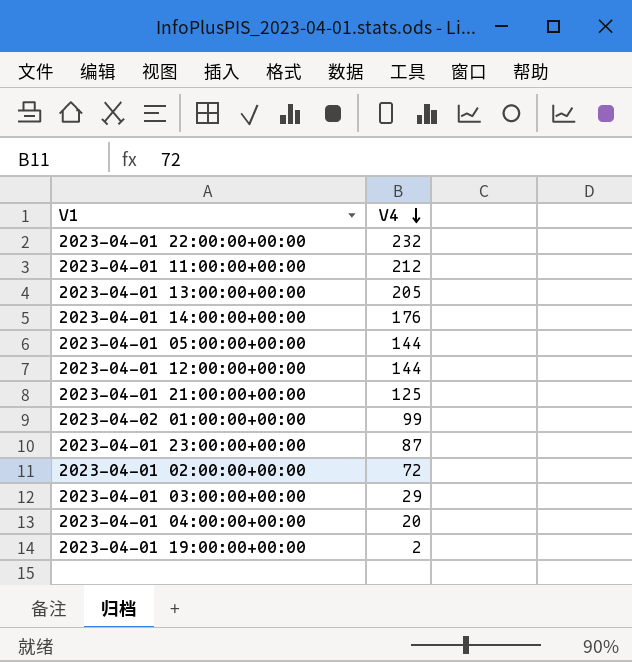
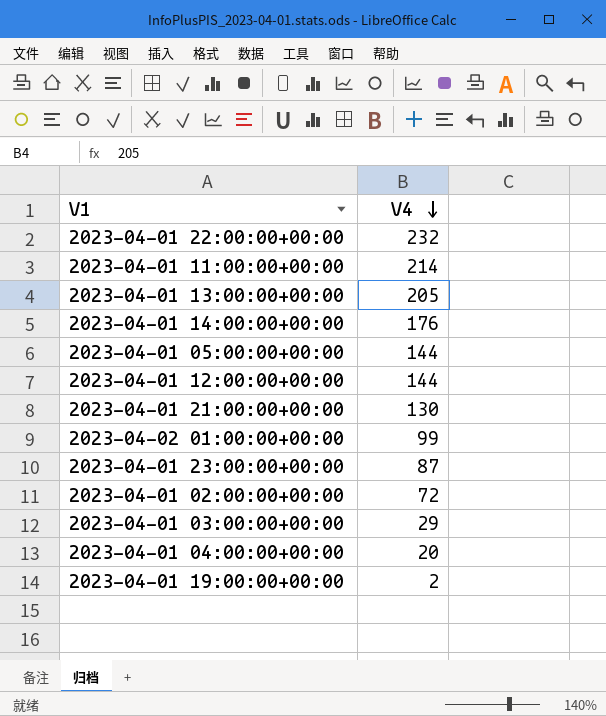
2023-04-01 11:00:00+00:00 | V4: 212 -> 214
2023-04-01 21:00:00+00:00 | V4: 125 -> 130

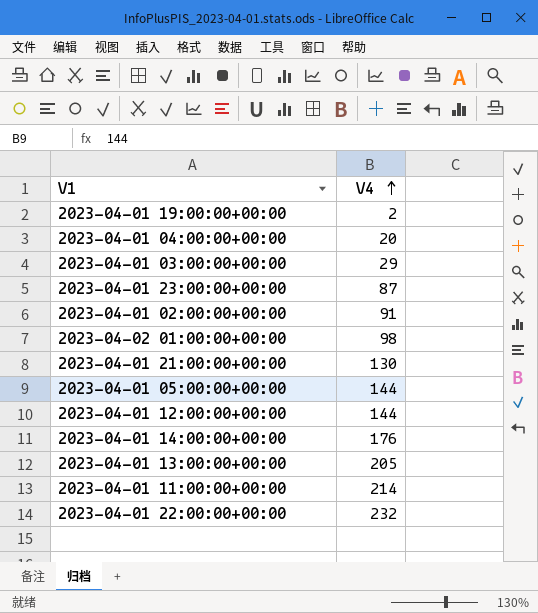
row order: V4 descending -> V4 ascending
2023-04-01 02:00:00+00:00 | V4: 72 -> 91
2023-04-02 01:00:00+00:00 | V4: 99 -> 98

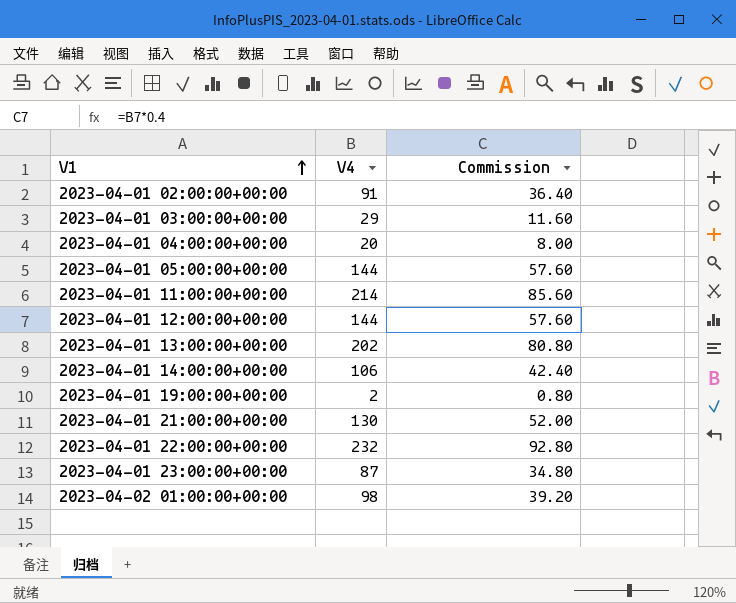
row order: V4 ascending -> V1 ascending
column Commission | formula: none -> [V4] * 0.4
2023-04-01 13:00:00+00:00 | V4: 205 -> 202
2023-04-01 14:00:00+00:00 | V4: 176 -> 106

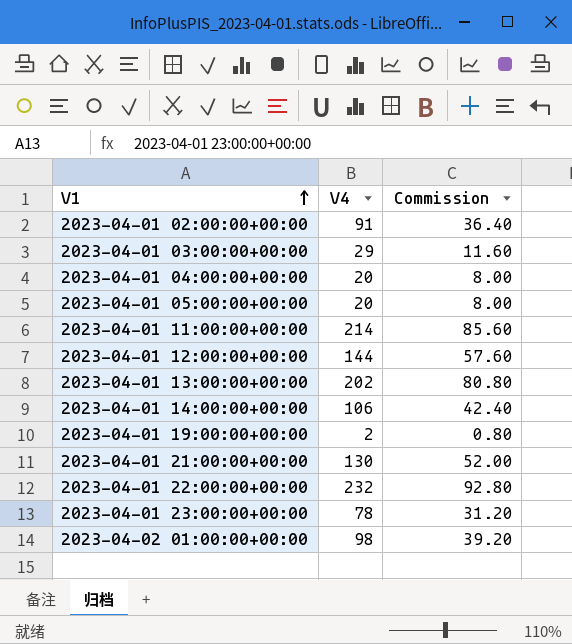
2023-04-01 05:00:00+00:00 | V4: 144 -> 20
2023-04-01 05:00:00+00:00 | Commission: 57.60 -> 8.00
2023-04-01 23:00:00+00:00 | V4: 87 -> 78
2023-04-01 23:00:00+00:00 | Commission: 34.80 -> 31.20

